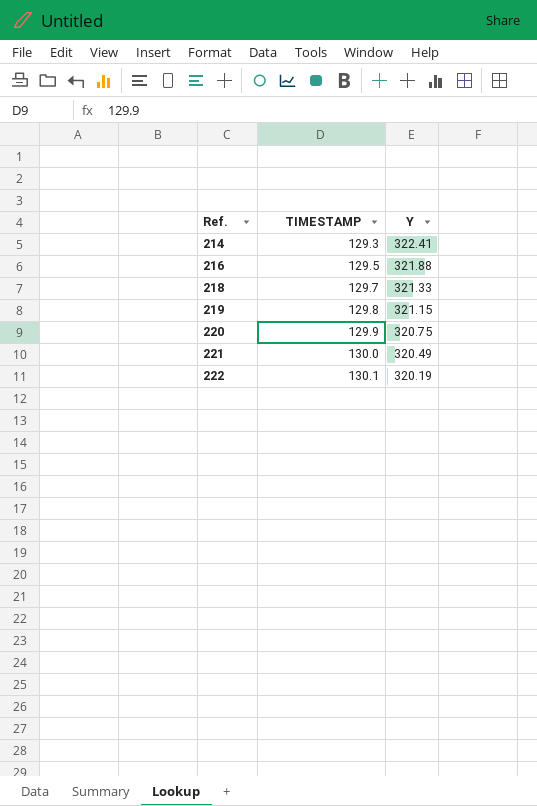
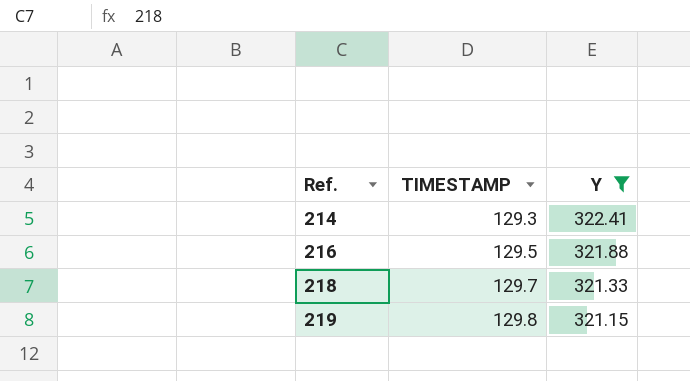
filter: none -> Y >= 321.15

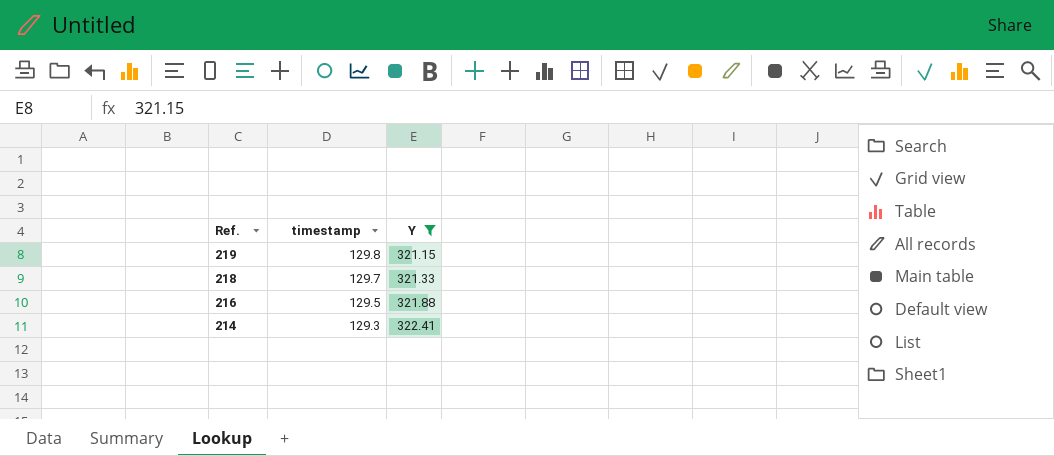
row order: Ref. ascending -> Ref. descending
column name: TIMESTAMP -> timestamp

